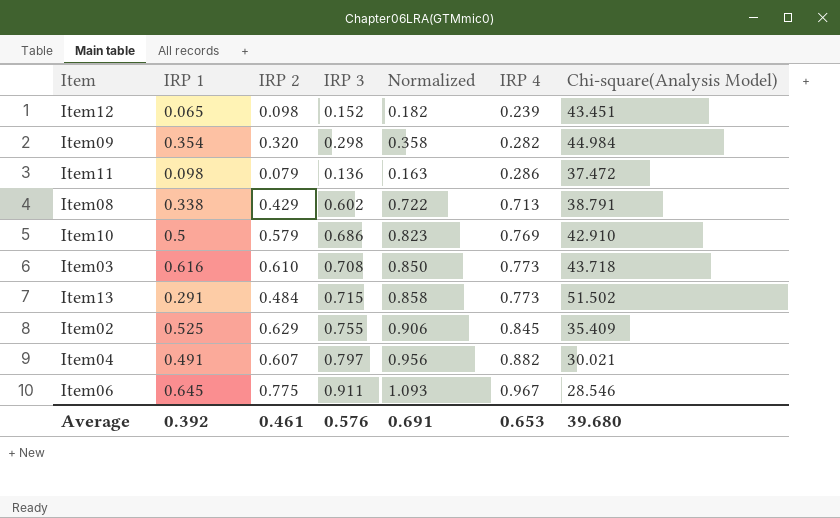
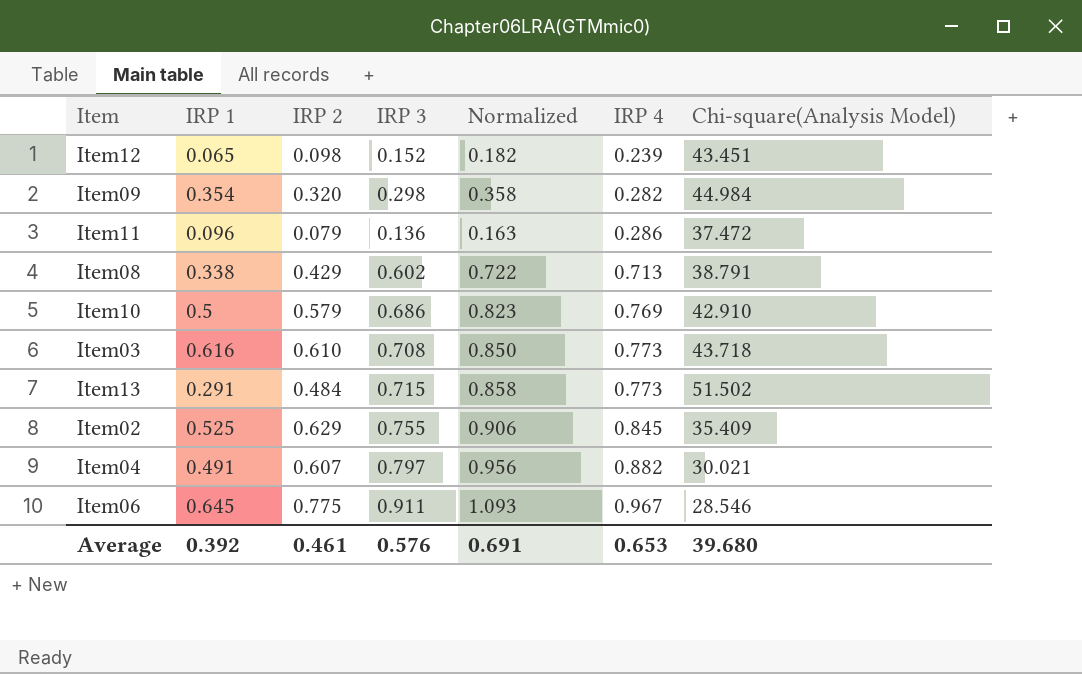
Item11 | IRP 1: 0.098 -> 0.096

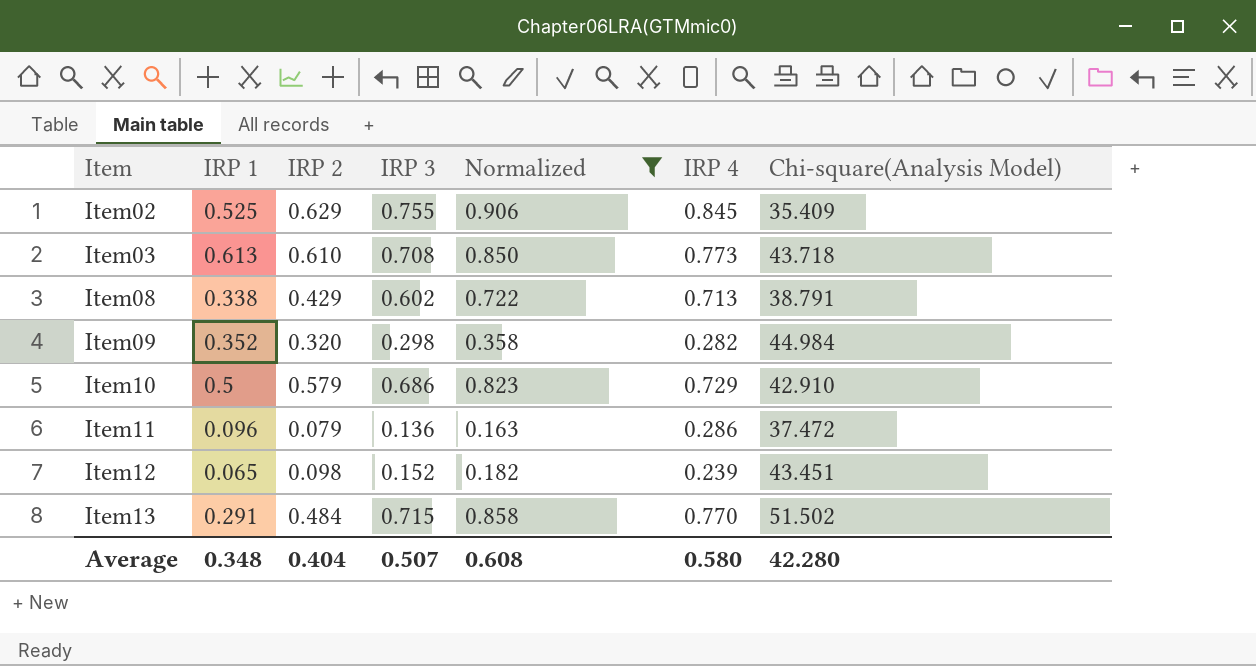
filter: none -> Normalized <= 0.906
row order: IRP 4 ascending -> Item ascending
Item03 | IRP 1: 0.616 -> 0.613
Item09 | IRP 1: 0.354 -> 0.352
Item10 | IRP 4: 0.769 -> 0.729
Item13 | IRP 4: 0.773 -> 0.770
Average | IRP 1: 0.392 -> 0.348
Average | IRP 2: 0.461 -> 0.404
Average | IRP 3: 0.576 -> 0.507
Average | Normalized: 0.691 -> 0.608
Average | IRP 4: 0.653 -> 0.580
Average | Chi-square(Analysis Model): 39.680 -> 42.280

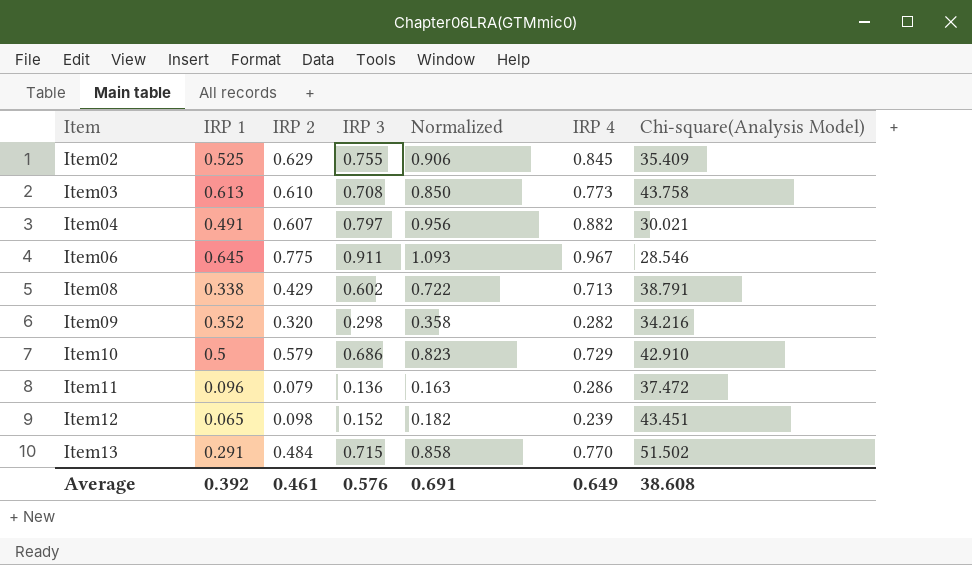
filter: Normalized <= 0.906 -> none
Item03 | Chi-square(Analysis Model): 43.718 -> 43.758
Item09 | Chi-square(Analysis Model): 44.984 -> 34.216
Average | IRP 1: 0.348 -> 0.392
Average | IRP 2: 0.404 -> 0.461
Average | IRP 3: 0.507 -> 0.576
Average | Normalized: 0.608 -> 0.691
Average | IRP 4: 0.580 -> 0.649
Average | Chi-square(Analysis Model): 42.280 -> 38.608

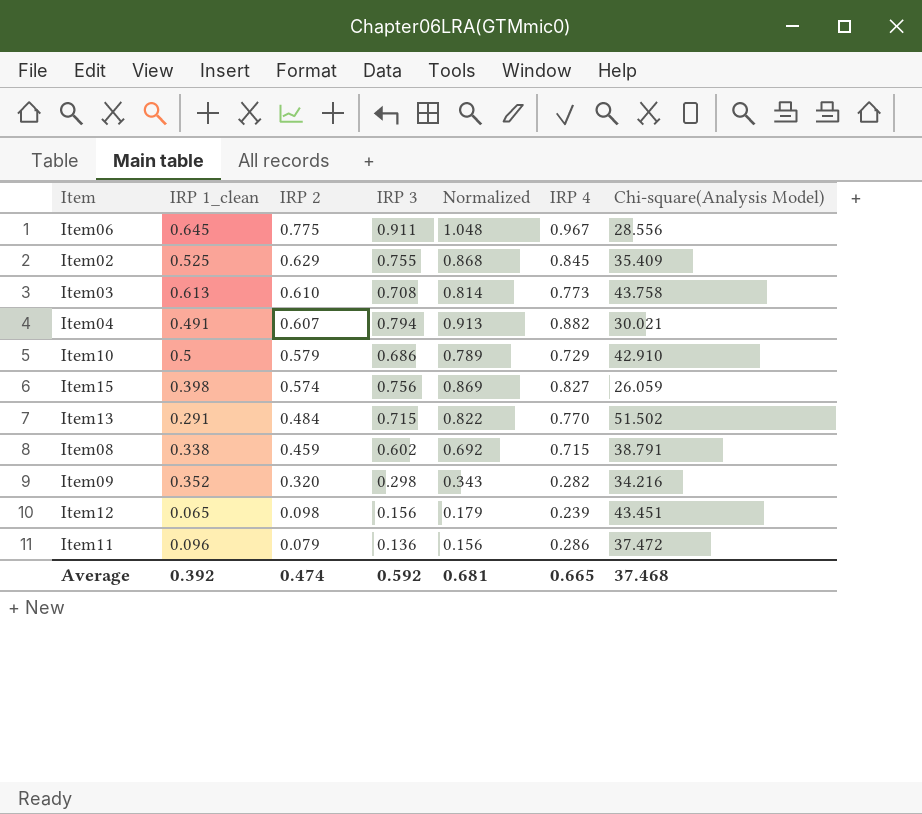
row order: Item ascending -> IRP 2 descending
column name: IRP 1 -> IRP 1_clean
column Normalized | formula: [IRP 3] * 1.2 -> [IRP 3] * 1.15
Item06 | Chi-square(Analysis Model): 28.546 -> 28.556
Item04 | IRP 3: 0.797 -> 0.794
row Item15: none -> 0.398 | 0.574 | 0.756 | 0.869 | 0.827 | 26.059
Item08 | IRP 2: 0.429 -> 0.459
Item08 | IRP 4: 0.713 -> 0.715
Item12 | IRP 3: 0.152 -> 0.156
Average | IRP 2: 0.461 -> 0.474
Average | IRP 3: 0.576 -> 0.592
Average | Normalized: 0.691 -> 0.681
Average | IRP 4: 0.649 -> 0.665
Average | Chi-square(Analysis Model): 38.608 -> 37.468

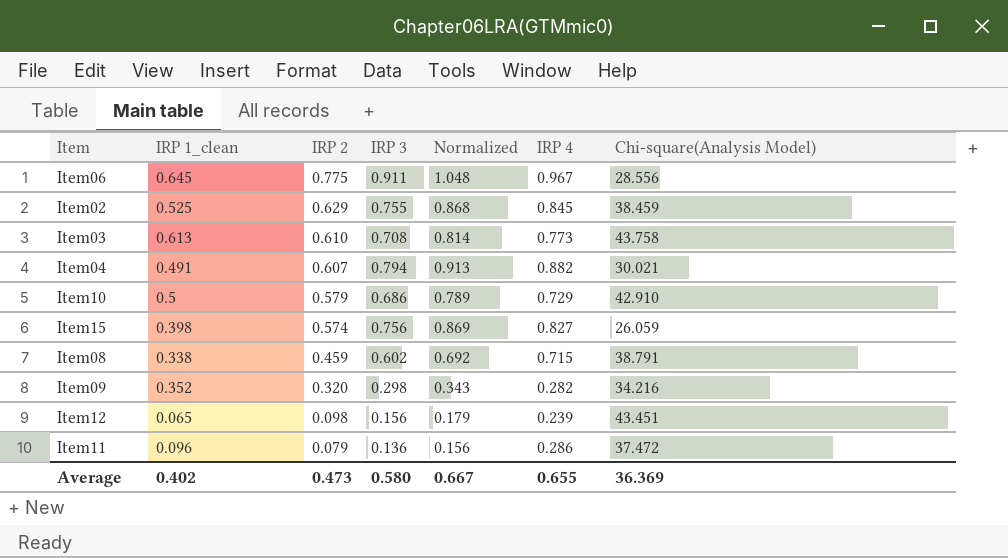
row Item13: 0.291 | 0.484 | 0.715 | 0.822 | 0.770 | 51.502 -> none
Item02 | Chi-square(Analysis Model): 35.409 -> 38.459
Average | IRP 1_clean: 0.392 -> 0.402
Average | IRP 2: 0.474 -> 0.473
Average | IRP 3: 0.592 -> 0.580
Average | Normalized: 0.681 -> 0.667
Average | IRP 4: 0.665 -> 0.655
Average | Chi-square(Analysis Model): 37.468 -> 36.369

